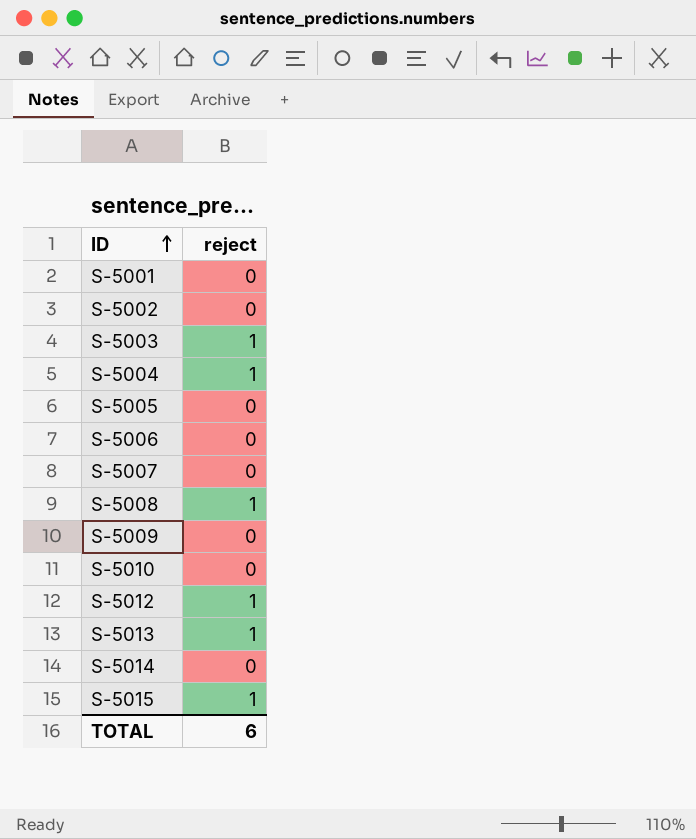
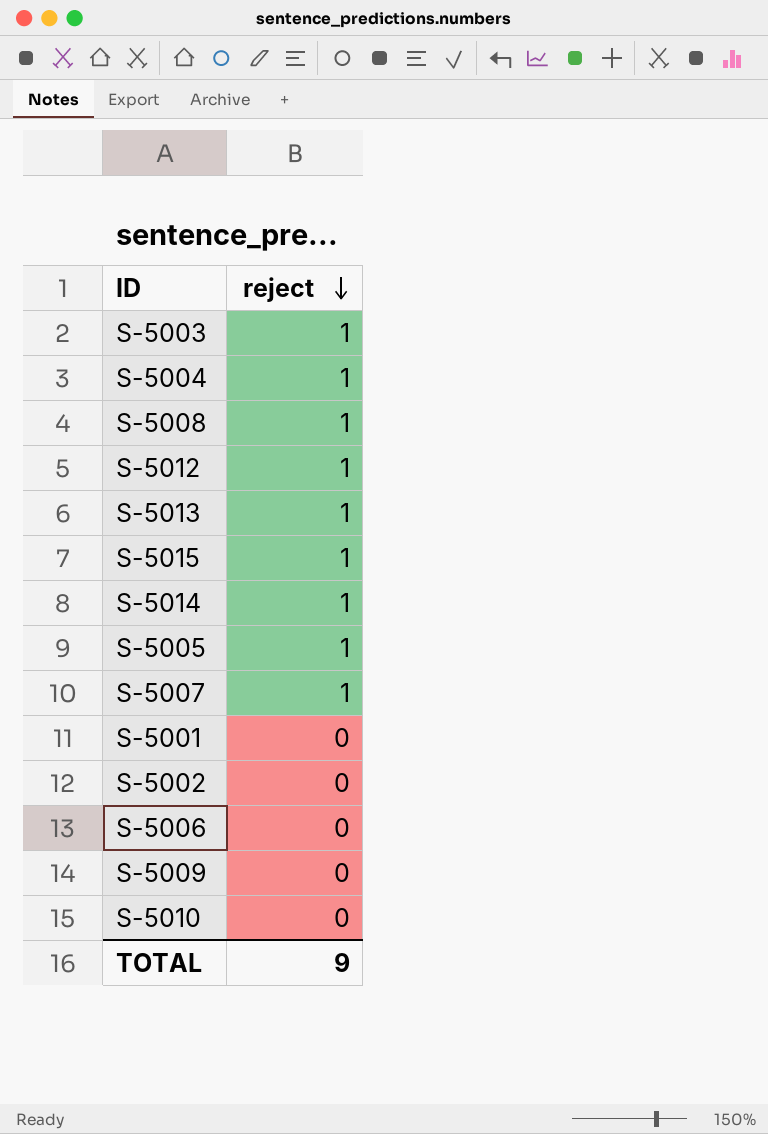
row order: ID ascending -> reject descending
S-5014 | reject: 0 -> 1
S-5005 | reject: 0 -> 1
S-5007 | reject: 0 -> 1
TOTAL | reject: 6 -> 9

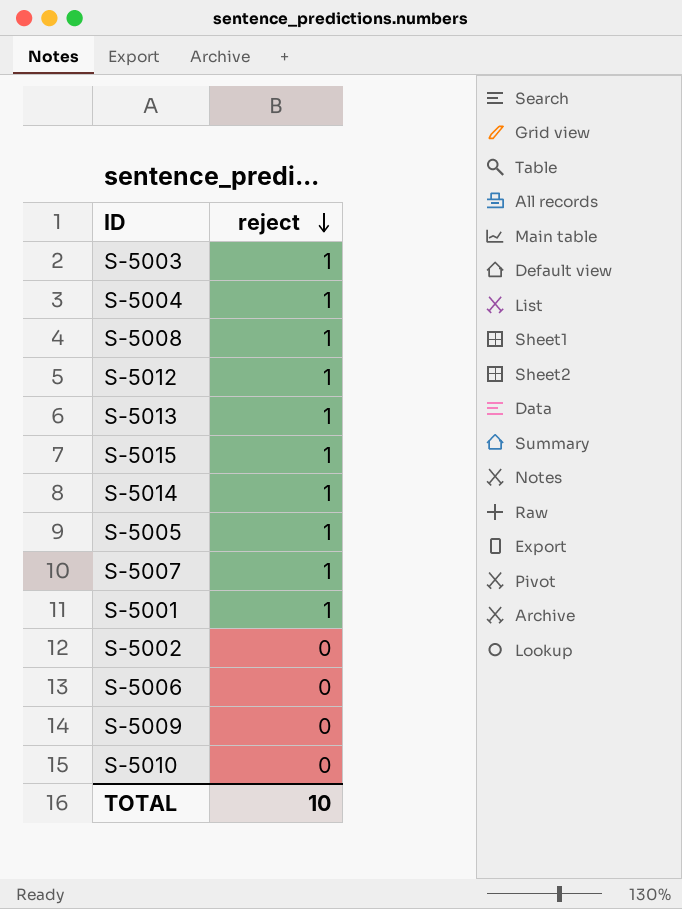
S-5001 | reject: 0 -> 1
TOTAL | reject: 9 -> 10

